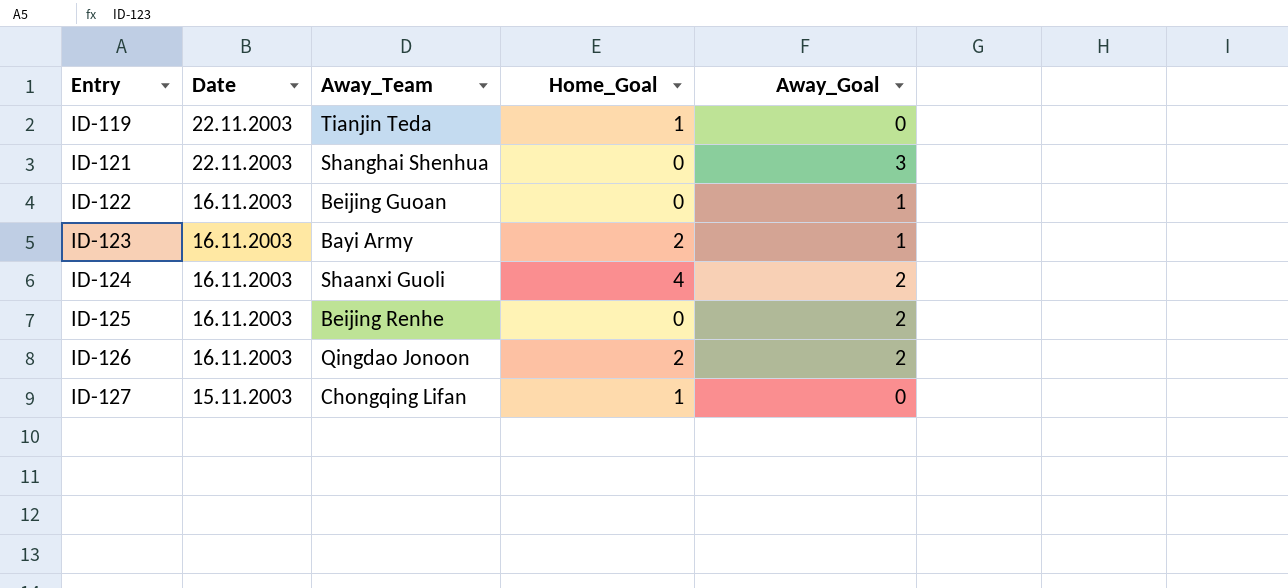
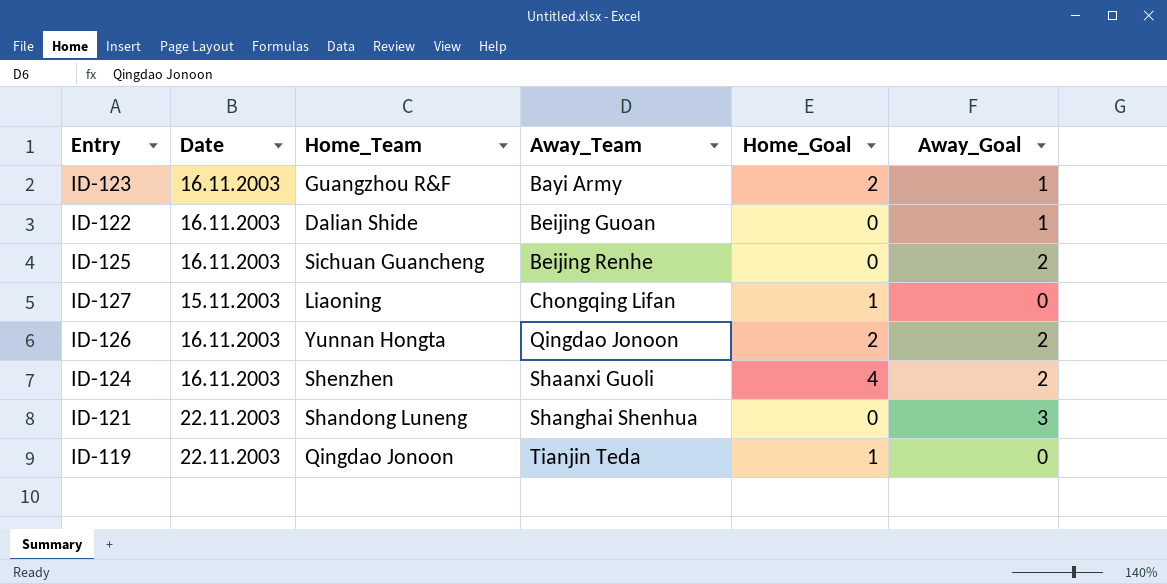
row order: Entry ascending -> Away_Team ascending
column Home_Team | position: none -> 3

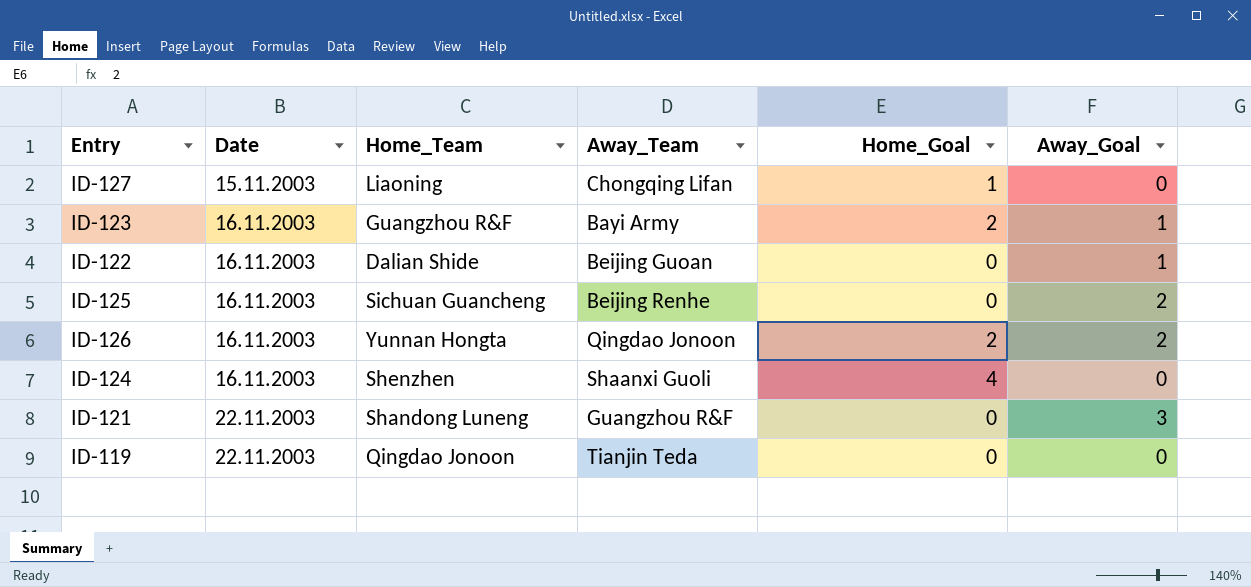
row order: Away_Team ascending -> Date ascending
ID-124 | Away_Goal: 2 -> 0
ID-121 | Away_Team: Shanghai Shenhua -> Guangzhou R&F
ID-119 | Home_Goal: 1 -> 0

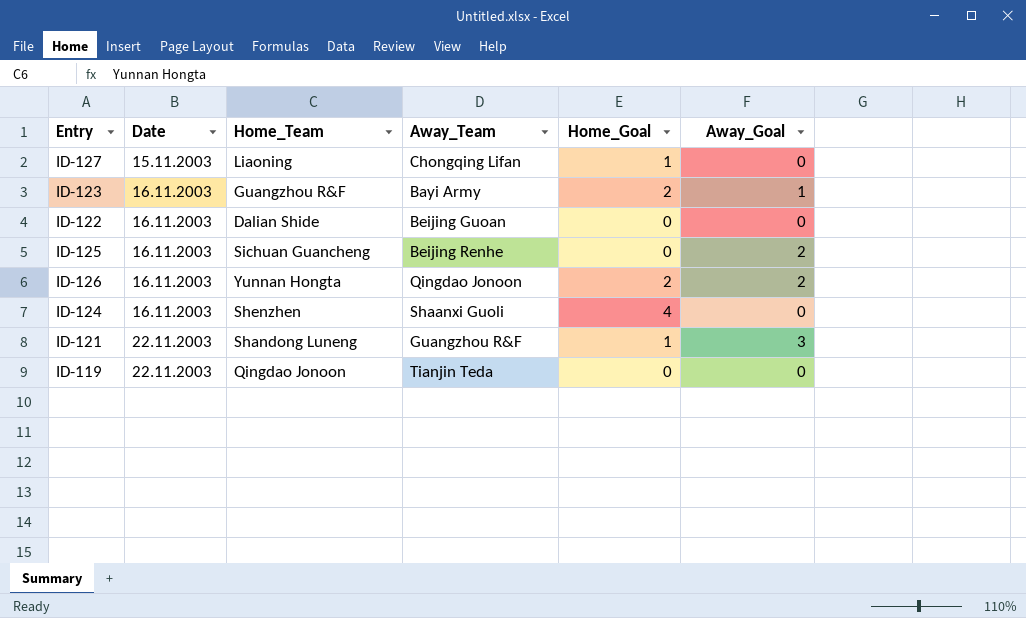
ID-122 | Away_Goal: 1 -> 0
ID-121 | Home_Goal: 0 -> 1

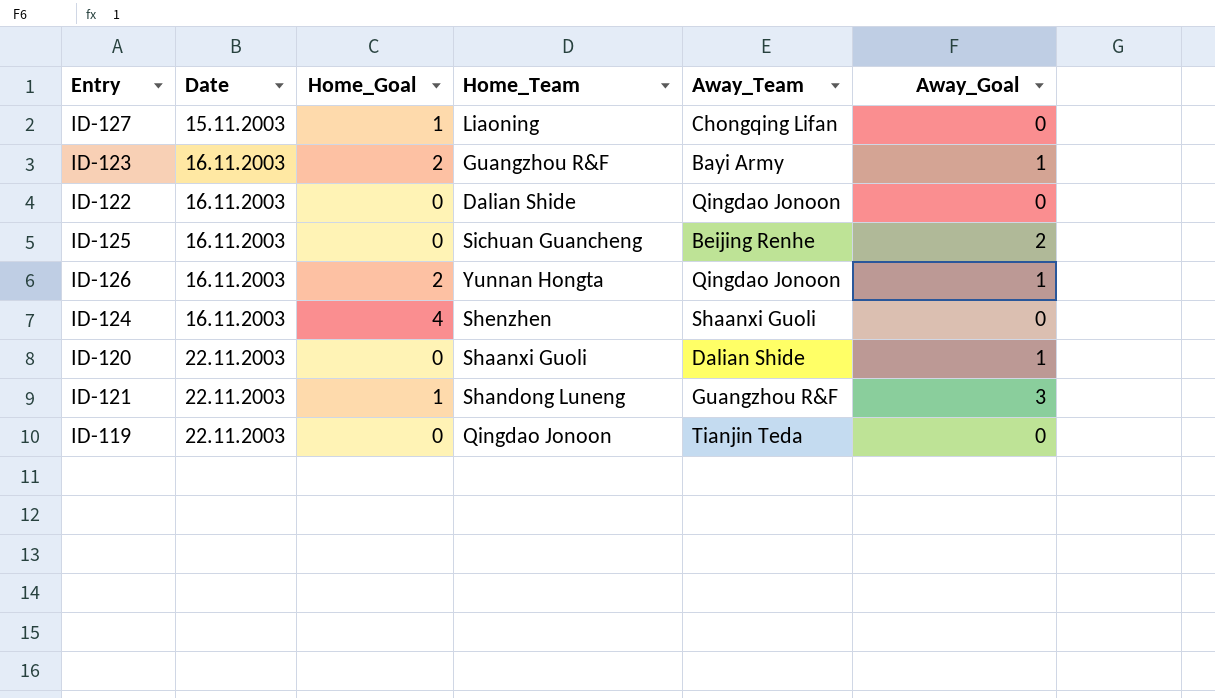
column Home_Goal | position: 5 -> 3
ID-122 | Away_Team: Beijing Guoan -> Qingdao Jonoon
ID-126 | Away_Goal: 2 -> 1
row ID-120: none -> 22.11.2003 | 0 | Shaanxi Guoli | Dalian Shide | 1

